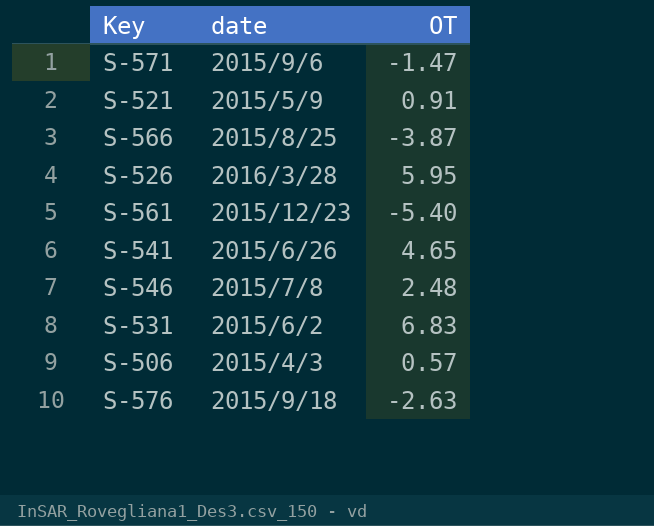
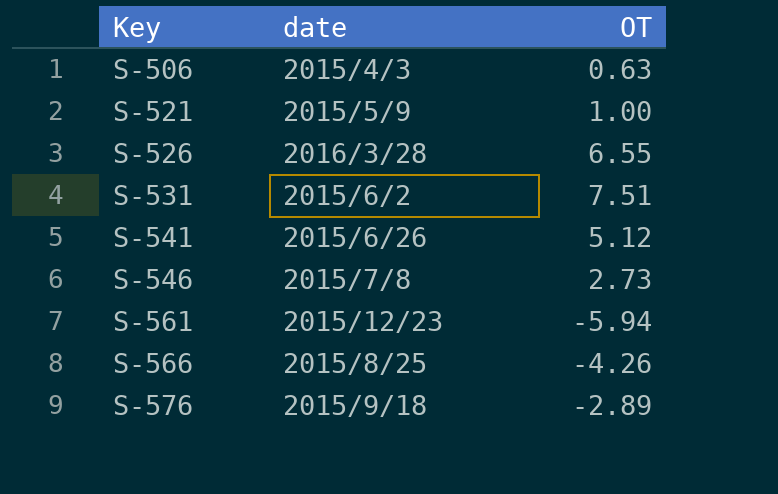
row order: none -> Key ascending
row S-571: 2015/9/6 | -1.47 -> none
S-506 | OT: 0.57 -> 0.63
S-521 | OT: 0.91 -> 1.00
S-526 | OT: 5.95 -> 6.55
S-531 | OT: 6.83 -> 7.51
S-541 | OT: 4.65 -> 5.12
S-546 | OT: 2.48 -> 2.73
S-561 | OT: -5.40 -> -5.94
S-566 | OT: -3.87 -> -4.26
S-576 | OT: -2.63 -> -2.89

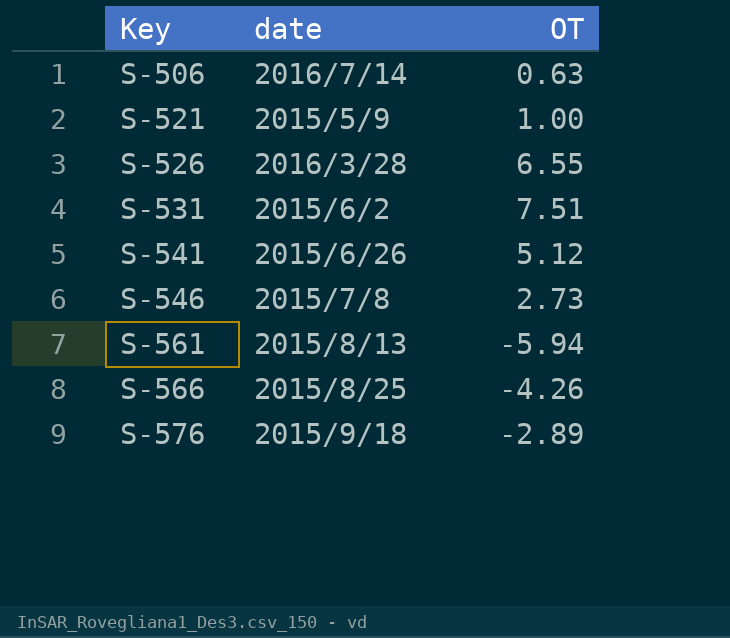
S-506 | date: 2015/4/3 -> 2016/7/14
S-561 | date: 2015/12/23 -> 2015/8/13

